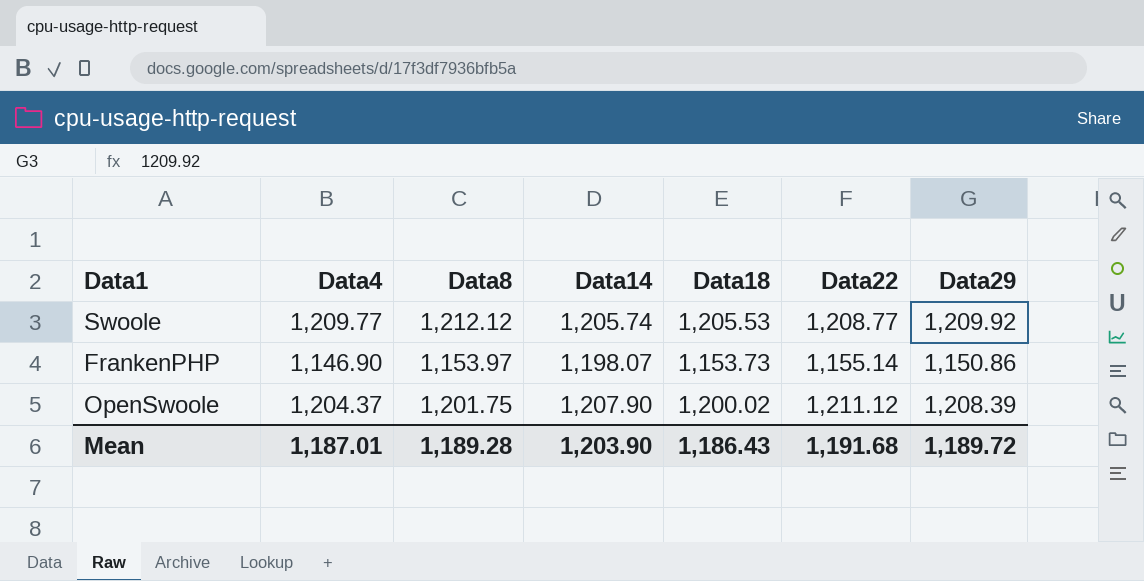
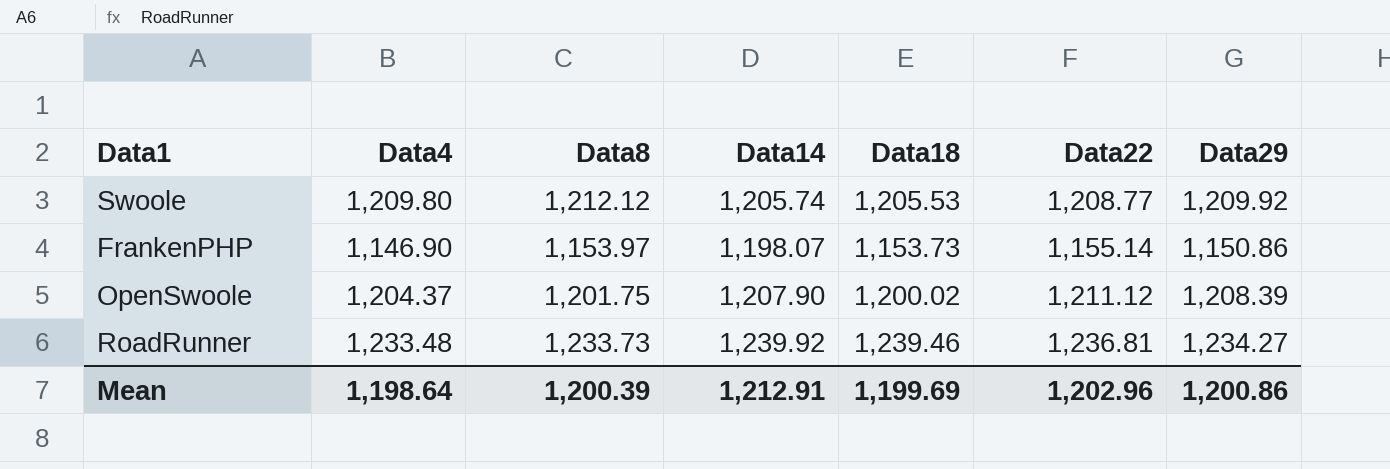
Swoole | Data4: 1,209.77 -> 1,209.80
row RoadRunner: none -> 1,233.48 | 1,233.73 | 1,239.92 | 1,239.46 | 1,236.81 | 1,234.27
Mean | Data4: 1,187.01 -> 1,198.64
Mean | Data8: 1,189.28 -> 1,200.39
Mean | Data14: 1,203.90 -> 1,212.91
Mean | Data18: 1,186.43 -> 1,199.69
Mean | Data22: 1,191.68 -> 1,202.96
Mean | Data29: 1,189.72 -> 1,200.86

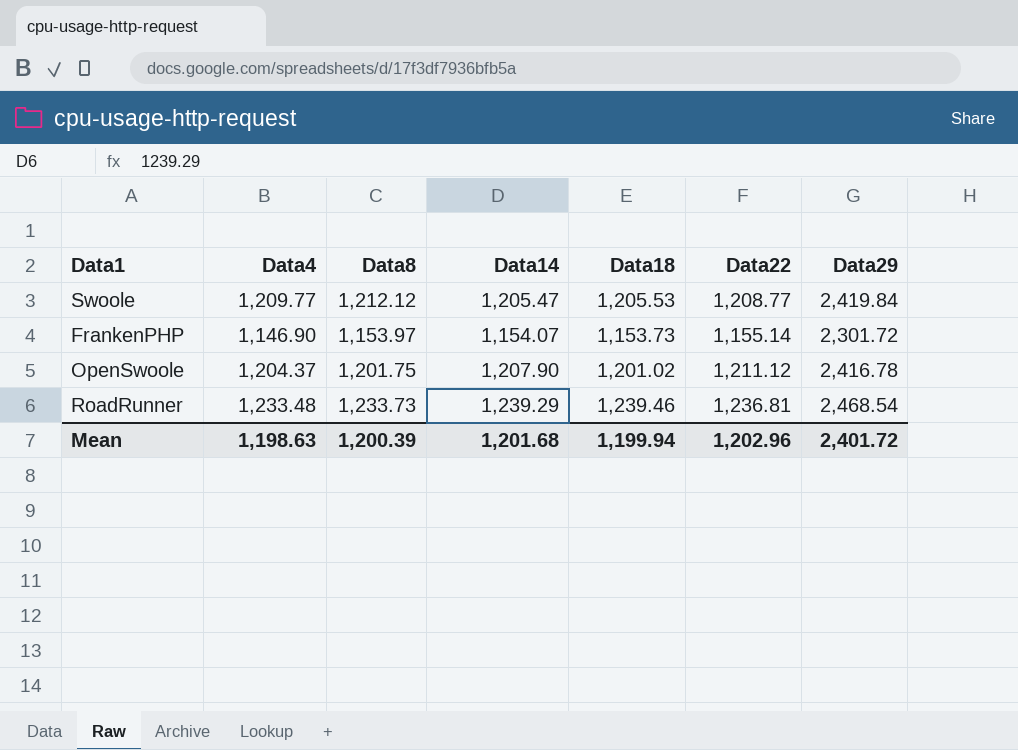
Swoole | Data4: 1,209.80 -> 1,209.77
Swoole | Data14: 1,205.74 -> 1,205.47
Swoole | Data29: 1,209.92 -> 2,419.84
FrankenPHP | Data14: 1,198.07 -> 1,154.07
FrankenPHP | Data29: 1,150.86 -> 2,301.72
OpenSwoole | Data18: 1,200.02 -> 1,201.02
OpenSwoole | Data29: 1,208.39 -> 2,416.78
RoadRunner | Data14: 1,239.92 -> 1,239.29
RoadRunner | Data29: 1,234.27 -> 2,468.54
Mean | Data4: 1,198.64 -> 1,198.63
Mean | Data14: 1,212.91 -> 1,201.68
Mean | Data18: 1,199.69 -> 1,199.94
Mean | Data29: 1,200.86 -> 2,401.72

